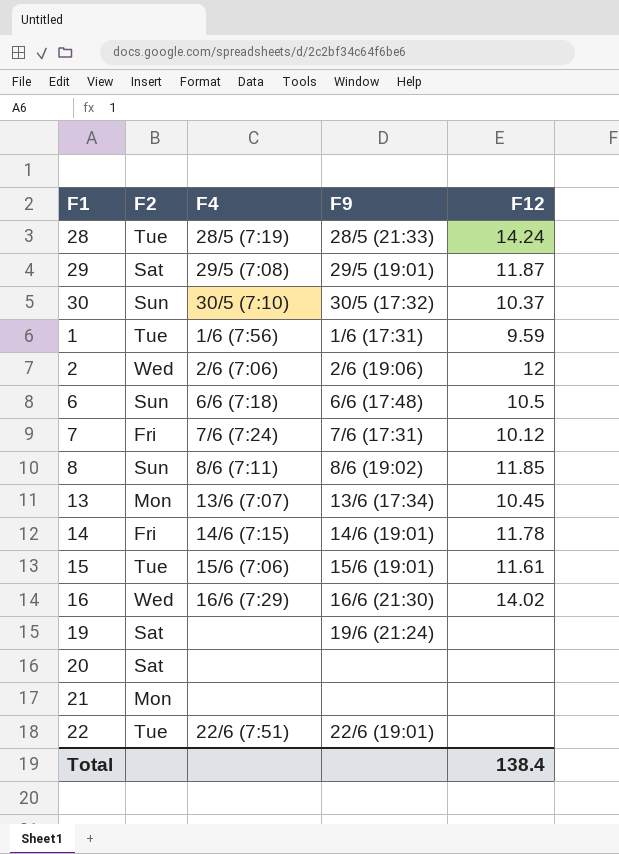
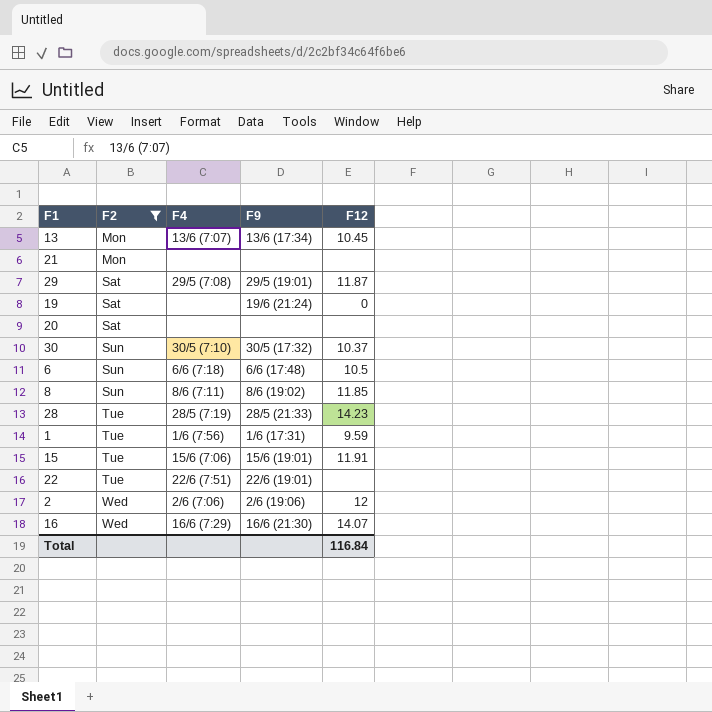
filter: none -> F2 != Fri
row order: none -> F2 ascending
19 | F12: none -> 0
28 | F12: 14.24 -> 14.23
15 | F12: 11.61 -> 11.91
16 | F12: 14.02 -> 14.07
Total | F12: 138.4 -> 116.84

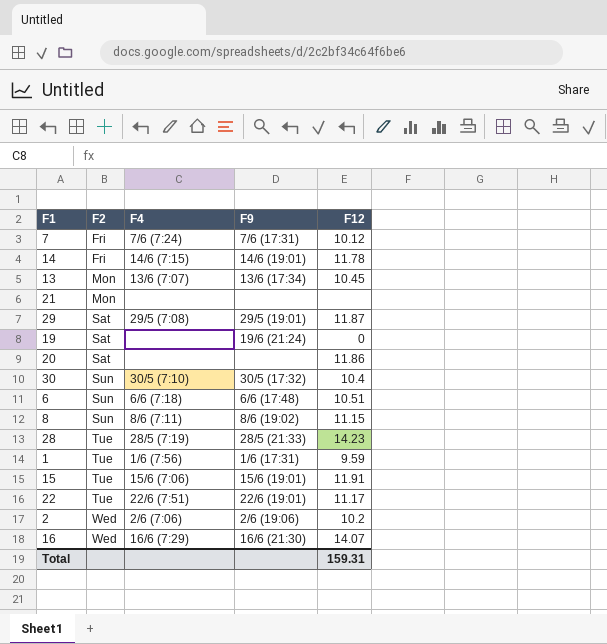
filter: F2 != Fri -> none
20 | F12: none -> 11.86
30 | F12: 10.37 -> 10.4
6 | F12: 10.5 -> 10.51
8 | F12: 11.85 -> 11.15
22 | F12: none -> 11.17
2 | F12: 12 -> 10.2
Total | F12: 116.84 -> 159.31

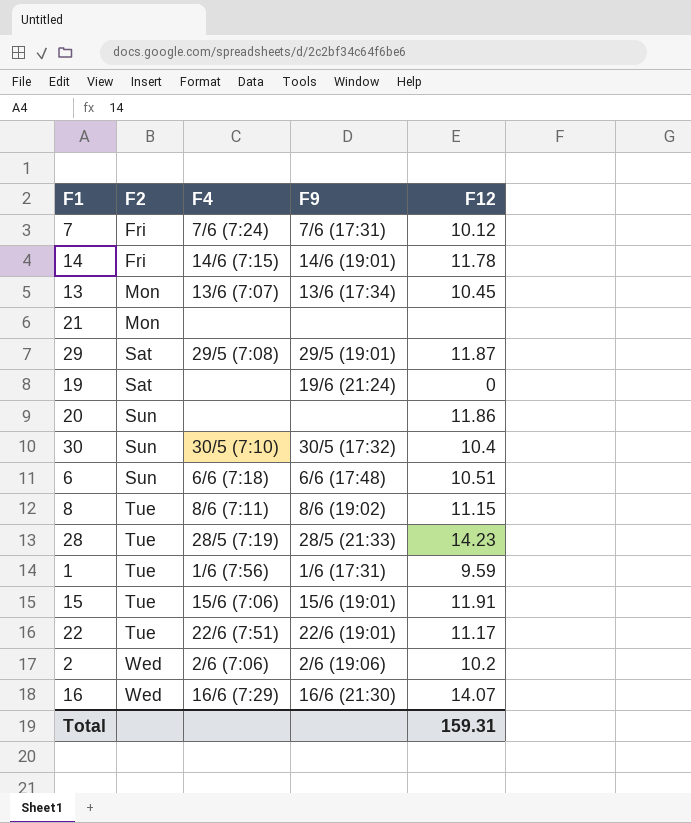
20 | F2: Sat -> Sun
8 | F2: Sun -> Tue

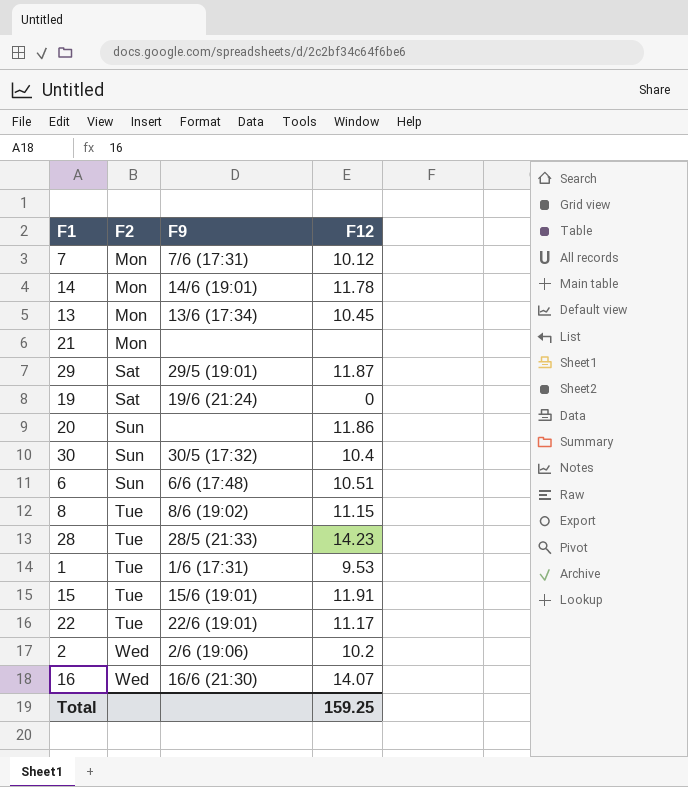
column F4 | position: 3 -> none
7 | F2: Fri -> Mon
14 | F2: Fri -> Mon
1 | F12: 9.59 -> 9.53
Total | F12: 159.31 -> 159.25

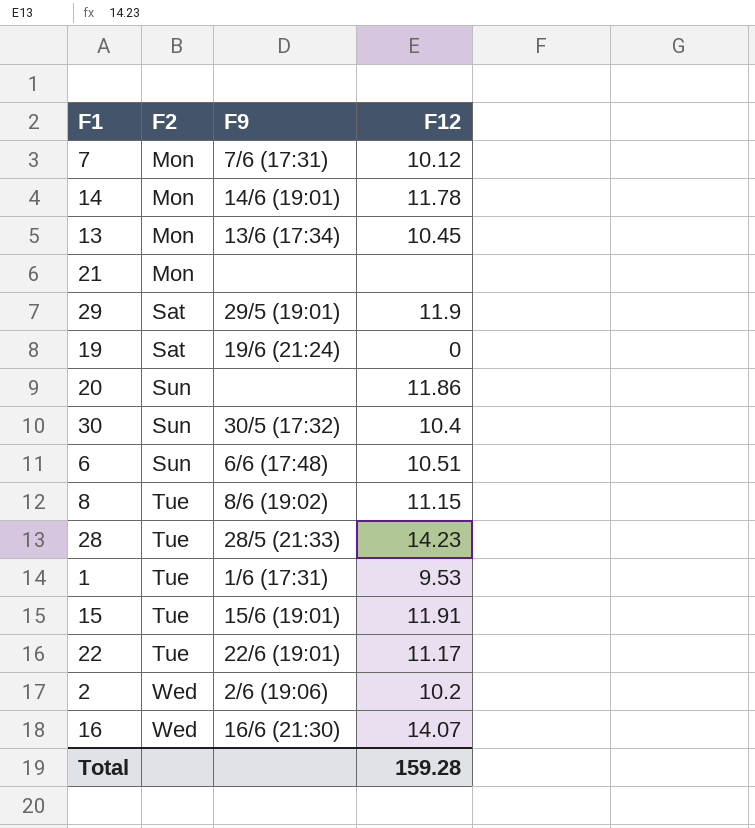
29 | F12: 11.87 -> 11.9
Total | F12: 159.25 -> 159.28

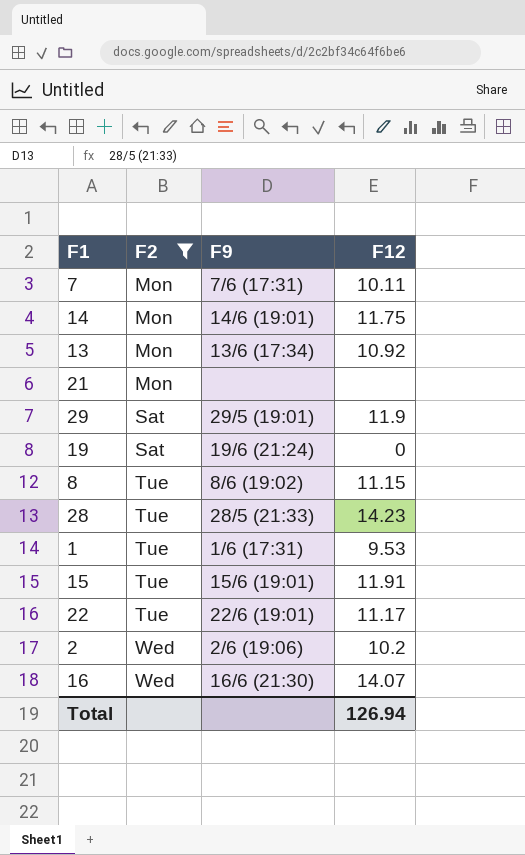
filter: none -> F2 != Sun
7 | F12: 10.12 -> 10.11
14 | F12: 11.78 -> 11.75
13 | F12: 10.45 -> 10.92
Total | F12: 159.28 -> 126.94

